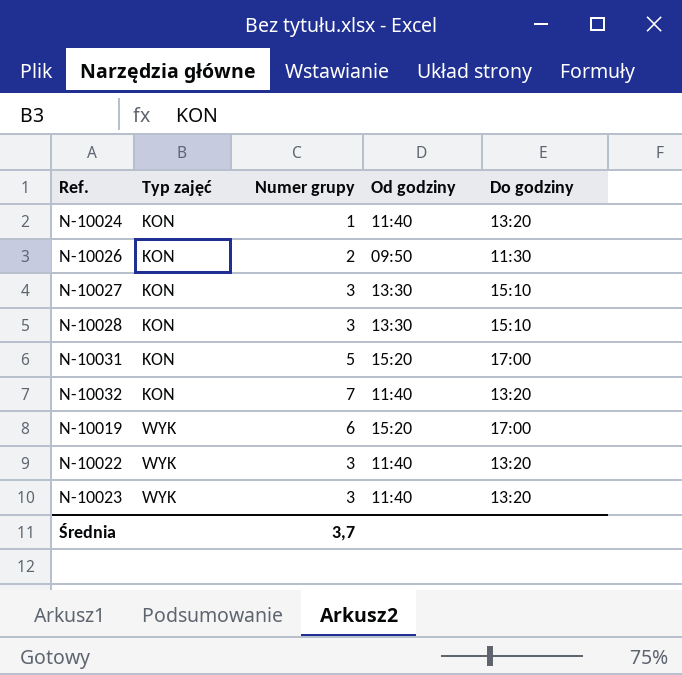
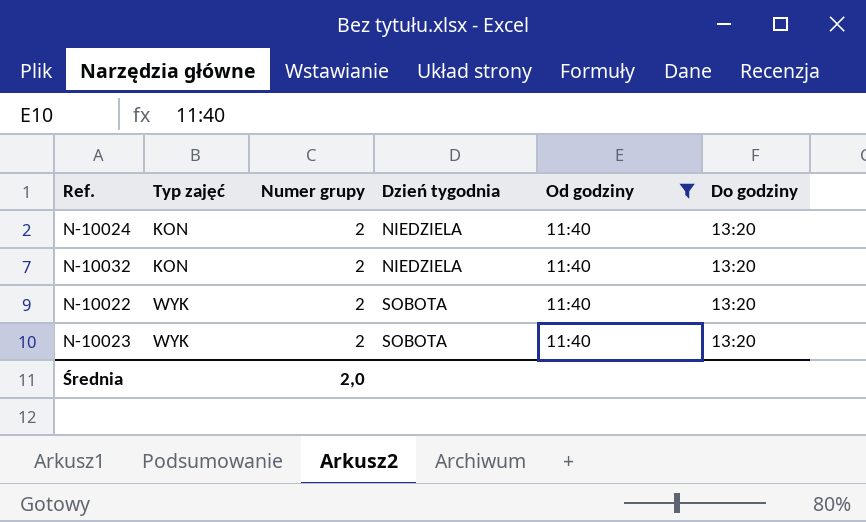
filter: none -> Od godziny = 11:40
column Dzień tygodnia | position: none -> 4
N-10024 | Numer grupy: 1 -> 2
N-10032 | Numer grupy: 7 -> 2
N-10022 | Numer grupy: 3 -> 2
N-10023 | Numer grupy: 3 -> 2
Średnia | Numer grupy: 3,7 -> 2,0

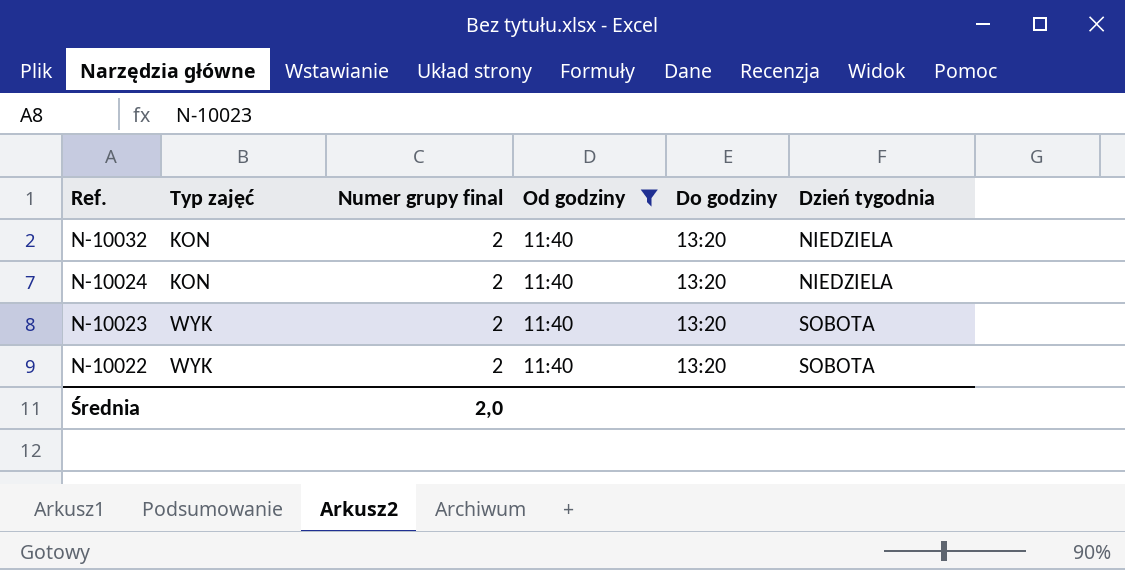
row order: Typ zajęć ascending -> Ref. descending
column name: Numer grupy -> Numer grupy final
column Dzień tygodnia | position: 4 -> 6

